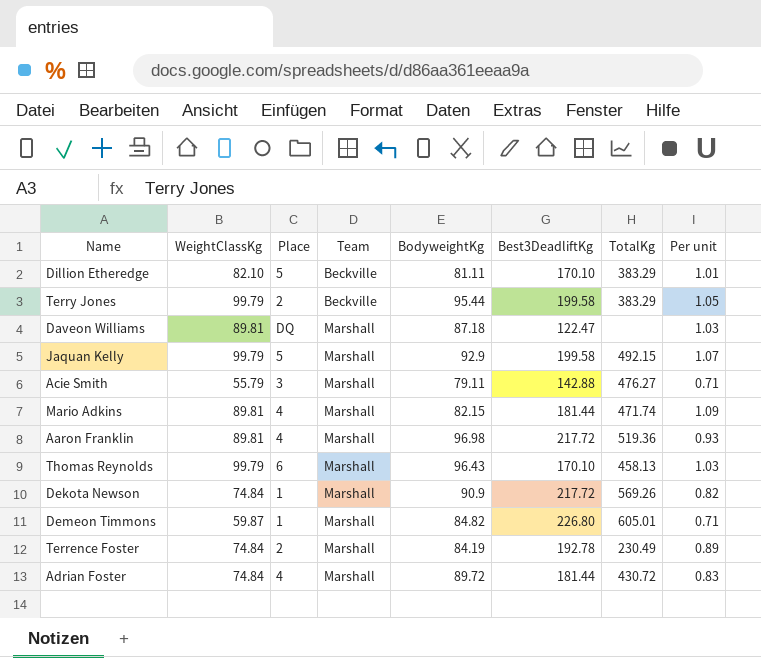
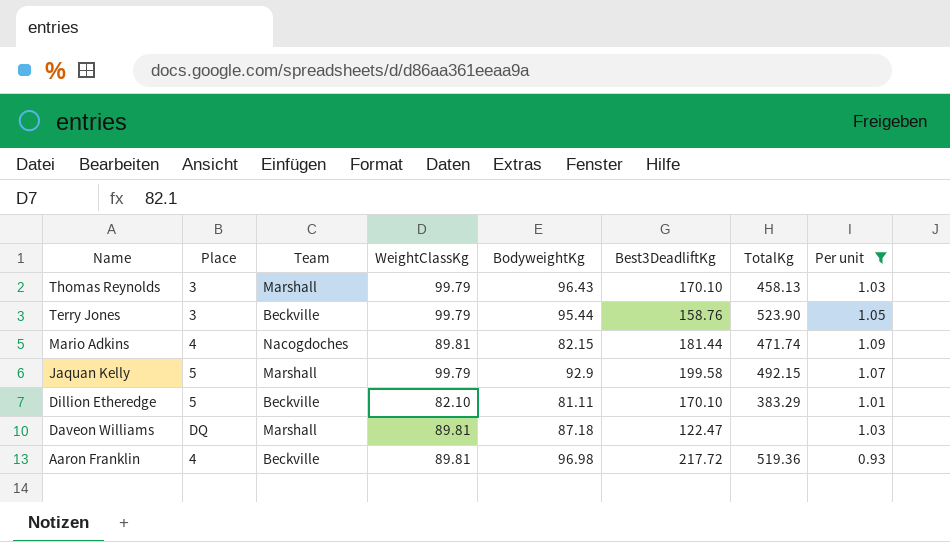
filter: none -> Per unit >= 0.93
row order: Team ascending -> Name descending
column WeightClassKg | position: 2 -> 4
Thomas Reynolds | Place: 6 -> 3
Terry Jones | Place: 2 -> 3
Terry Jones | Best3DeadliftKg: 199.58 -> 158.76
Terry Jones | TotalKg: 383.29 -> 523.90
Mario Adkins | Team: Marshall -> Nacogdoches
Aaron Franklin | Team: Marshall -> Beckville

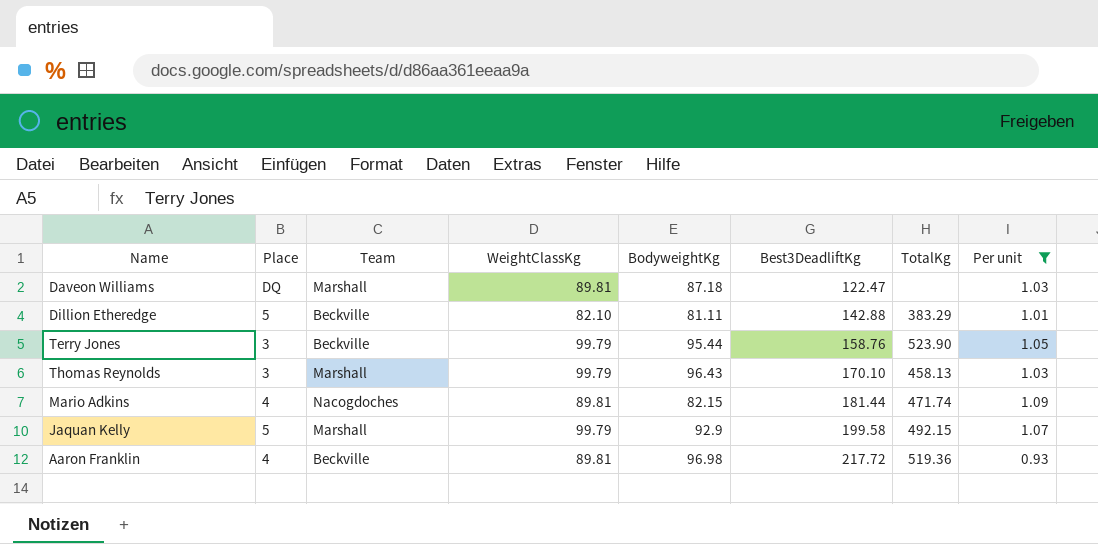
row order: Name descending -> Best3DeadliftKg ascending
Dillion Etheredge | Best3DeadliftKg: 170.10 -> 142.88

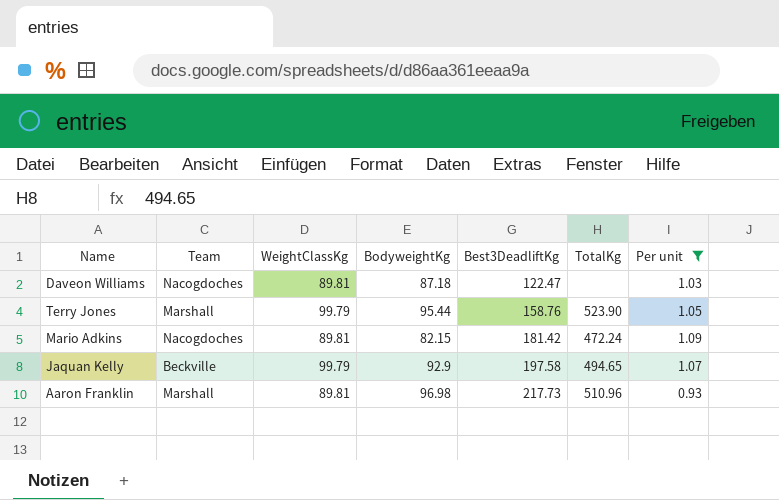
column Place | position: 2 -> none
row Dillion Etheredge: 5 | Beckville | 82.10 | 81.11 | 142.88 | 383.29 | 1.01 -> none
row Thomas Reynolds: 3 | Marshall | 99.79 | 96.43 | 170.10 | 458.13 | 1.03 -> none
Daveon Williams | Team: Marshall -> Nacogdoches
Terry Jones | Team: Beckville -> Marshall
Mario Adkins | Best3DeadliftKg: 181.44 -> 181.42
Mario Adkins | TotalKg: 471.74 -> 472.24
Jaquan Kelly | Team: Marshall -> Beckville
Jaquan Kelly | Best3DeadliftKg: 199.58 -> 197.58
Jaquan Kelly | TotalKg: 492.15 -> 494.65
Aaron Franklin | Team: Beckville -> Marshall
Aaron Franklin | Best3DeadliftKg: 217.72 -> 217.73
Aaron Franklin | TotalKg: 519.36 -> 510.96

